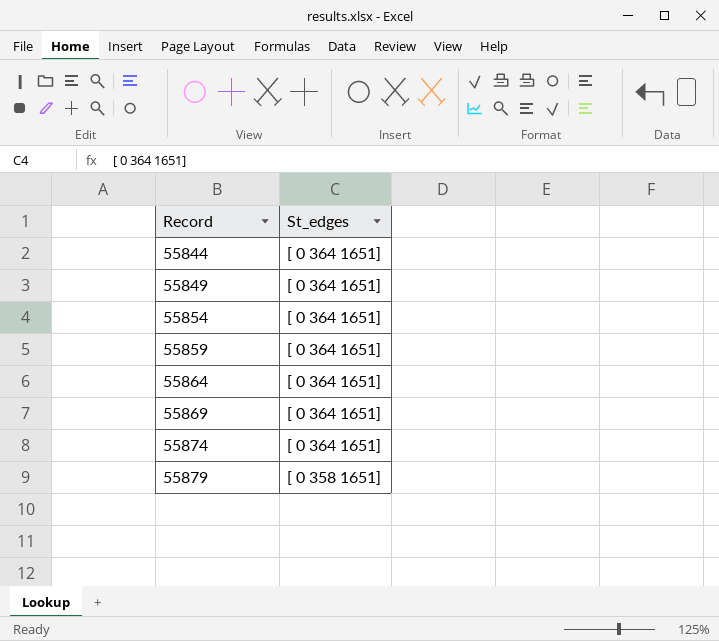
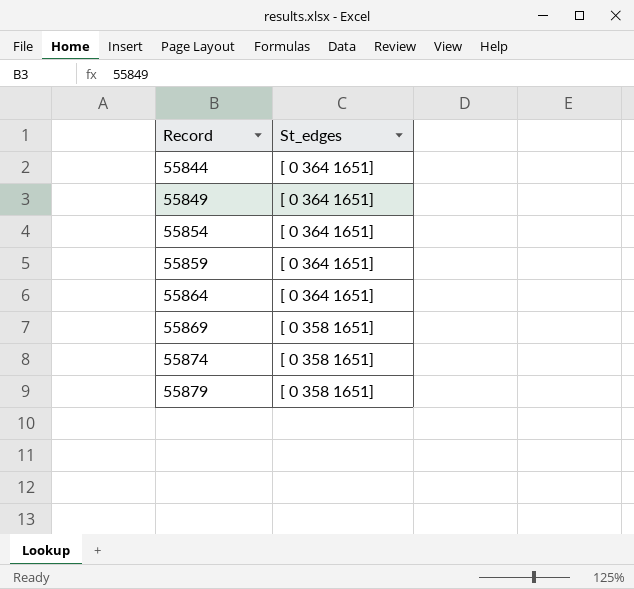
55869 | St_edges: [ 0 364 1651] -> [ 0 358 1651]
55874 | St_edges: [ 0 364 1651] -> [ 0 358 1651]

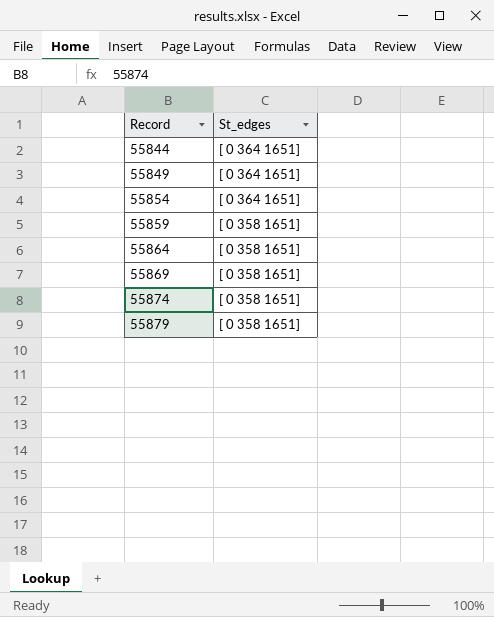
55859 | St_edges: [ 0 364 1651] -> [ 0 358 1651]
55864 | St_edges: [ 0 364 1651] -> [ 0 358 1651]

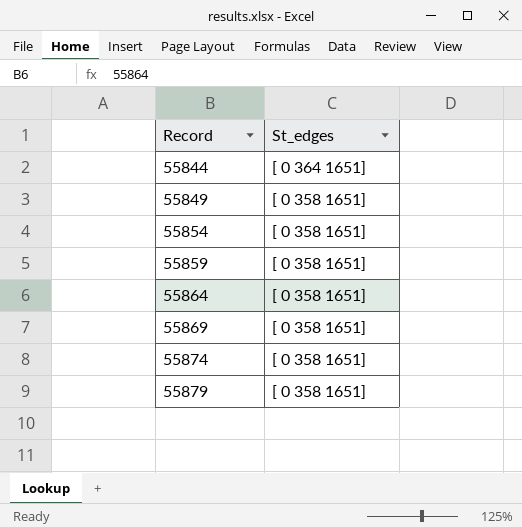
55849 | St_edges: [ 0 364 1651] -> [ 0 358 1651]
55854 | St_edges: [ 0 364 1651] -> [ 0 358 1651]

